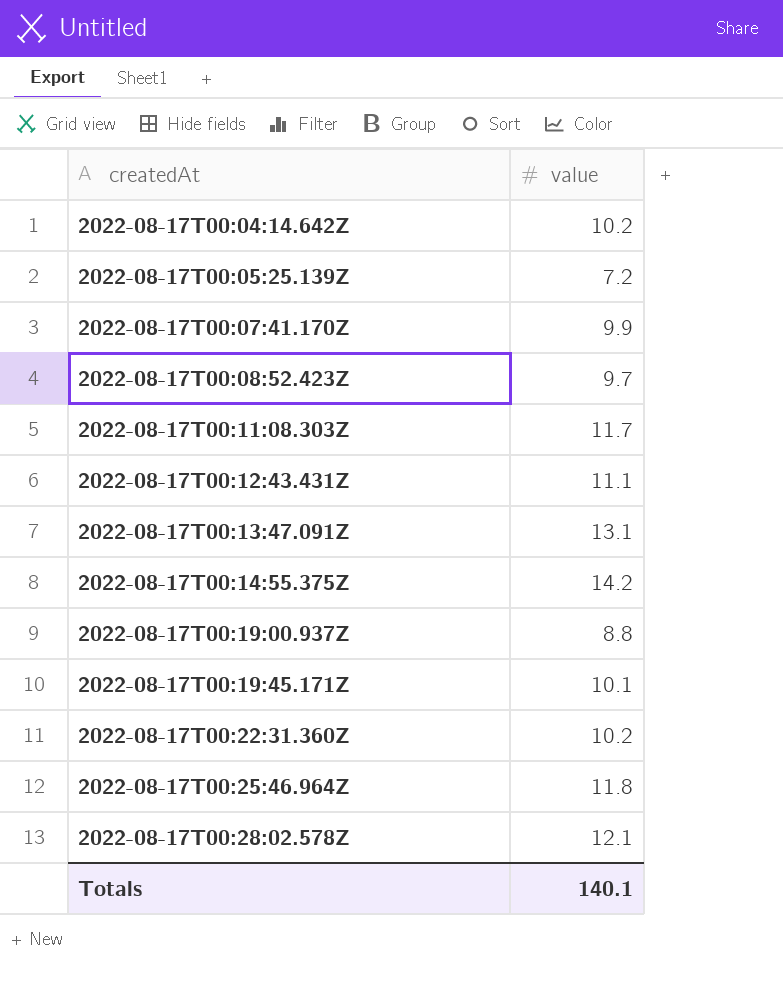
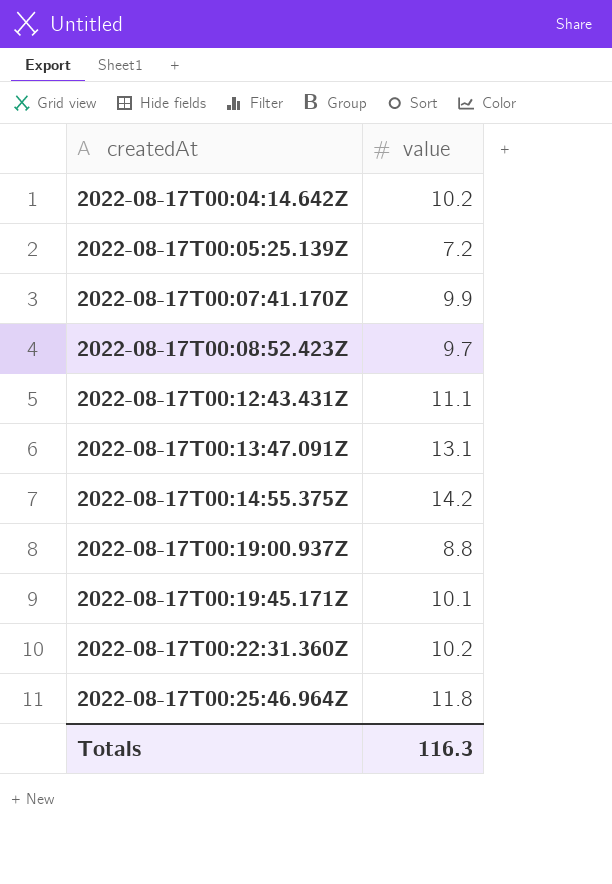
row 2022-08-17T00:11:08.303Z: 11.7 -> none
row 2022-08-17T00:28:02.578Z: 12.1 -> none
Totals | value: 140.1 -> 116.3

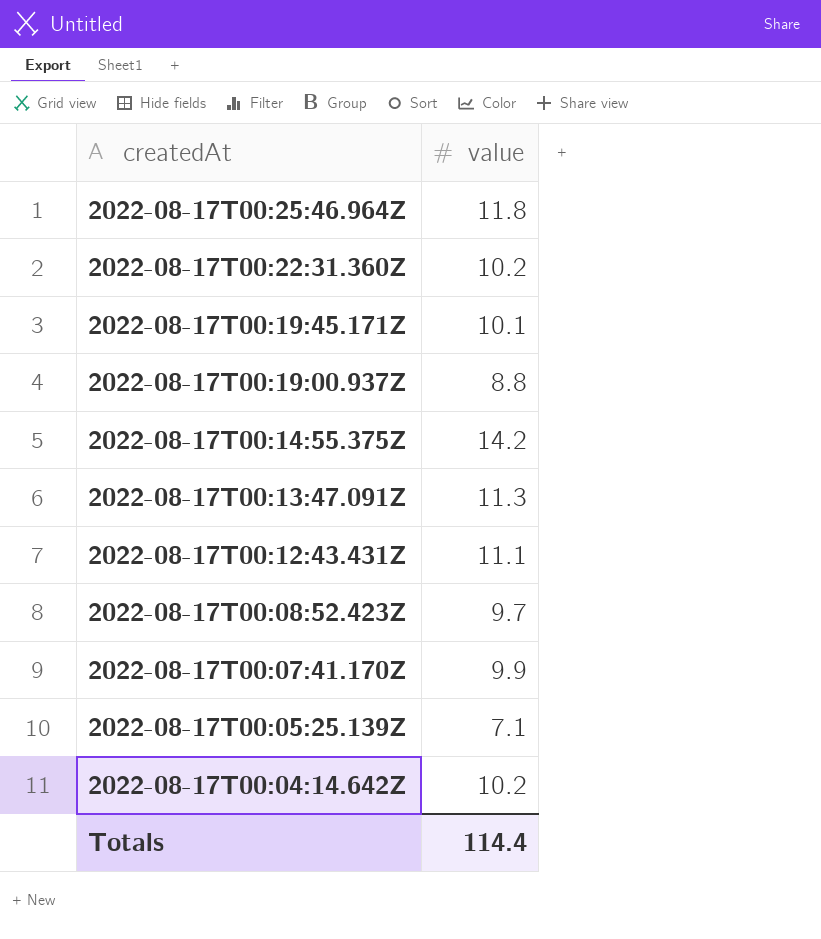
row order: createdAt ascending -> createdAt descending
2022-08-17T00:13:47.091Z | value: 13.1 -> 11.3
2022-08-17T00:05:25.139Z | value: 7.2 -> 7.1
Totals | value: 116.3 -> 114.4

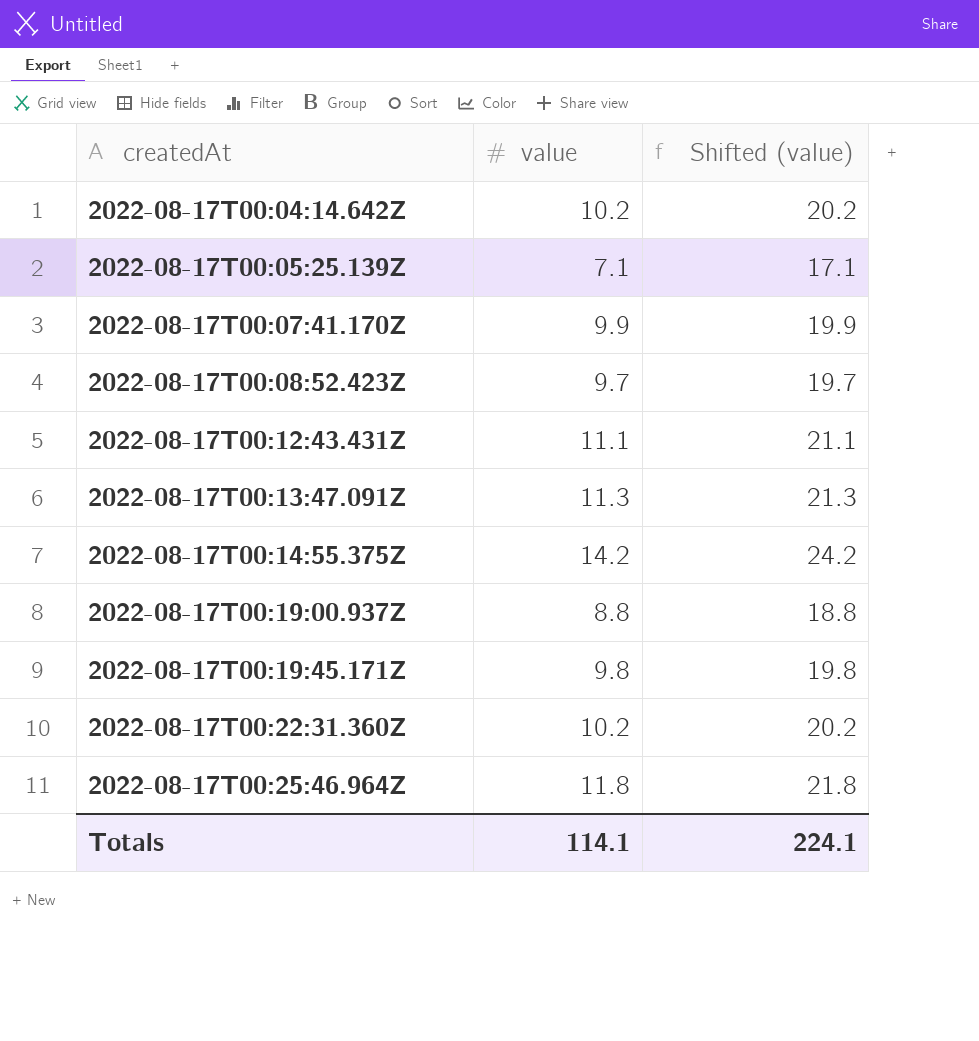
row order: createdAt descending -> createdAt ascending
column Shifted (value) | formula: none -> [value] + 10
2022-08-17T00:19:45.171Z | value: 10.1 -> 9.8
Totals | value: 114.4 -> 114.1

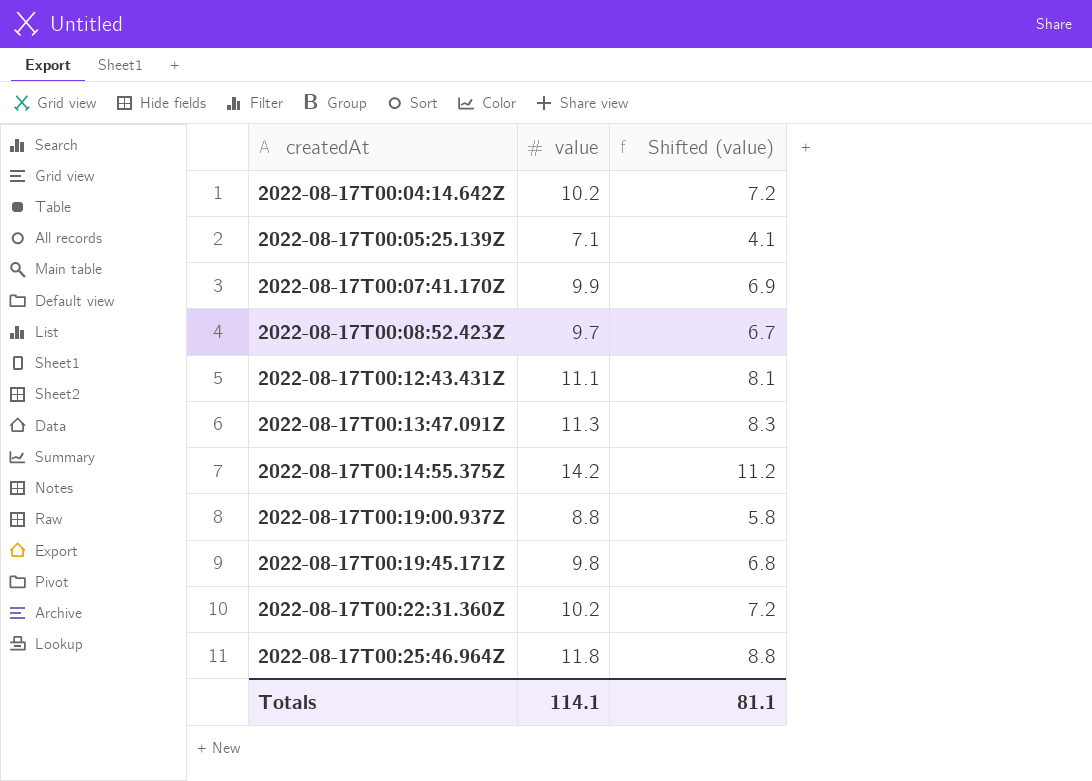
column Shifted (value) | formula: [value] + 10 -> [value] - 3
Totals | Shifted (value): 224.1 -> 81.1

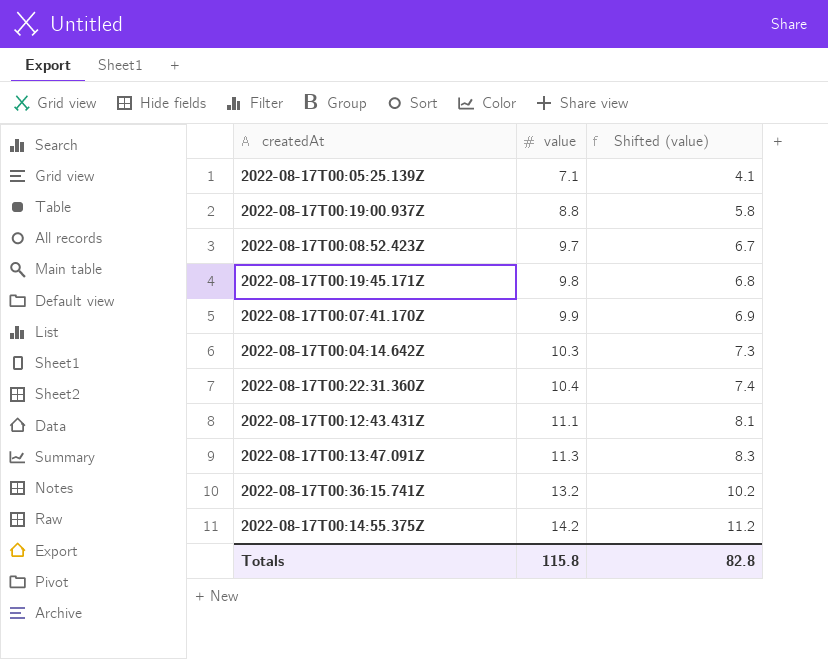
row order: createdAt ascending -> value ascending
row 2022-08-17T00:25:46.964Z: 11.8 | 8.8 -> none
2022-08-17T00:04:14.642Z | value: 10.2 -> 10.3
2022-08-17T00:04:14.642Z | Shifted (value): 7.2 -> 7.3
2022-08-17T00:22:31.360Z | value: 10.2 -> 10.4
2022-08-17T00:22:31.360Z | Shifted (value): 7.2 -> 7.4
row 2022-08-17T00:36:15.741Z: none -> 13.2 | 10.2
Totals | value: 114.1 -> 115.8
Totals | Shifted (value): 81.1 -> 82.8

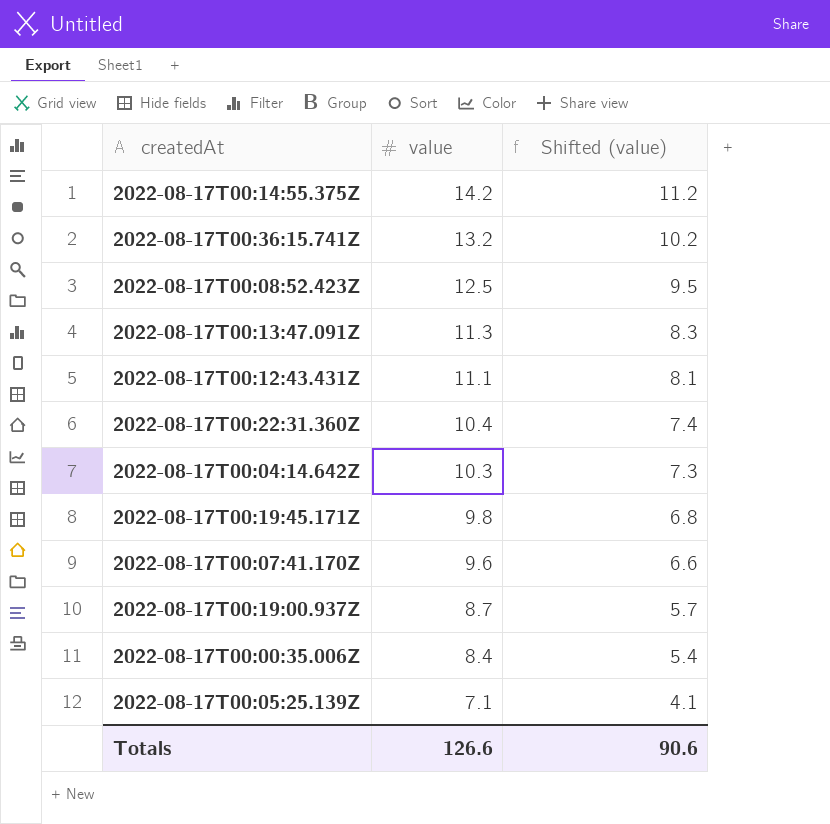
row order: value ascending -> value descending
2022-08-17T00:08:52.423Z | value: 9.7 -> 12.5
2022-08-17T00:08:52.423Z | Shifted (value): 6.7 -> 9.5
2022-08-17T00:07:41.170Z | value: 9.9 -> 9.6
2022-08-17T00:07:41.170Z | Shifted (value): 6.9 -> 6.6
2022-08-17T00:19:00.937Z | value: 8.8 -> 8.7
2022-08-17T00:19:00.937Z | Shifted (value): 5.8 -> 5.7
row 2022-08-17T00:00:35.006Z: none -> 8.4 | 5.4
Totals | value: 115.8 -> 126.6
Totals | Shifted (value): 82.8 -> 90.6

